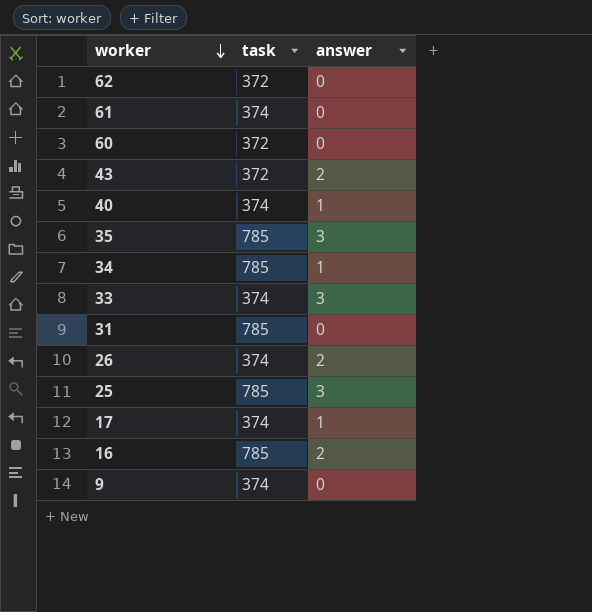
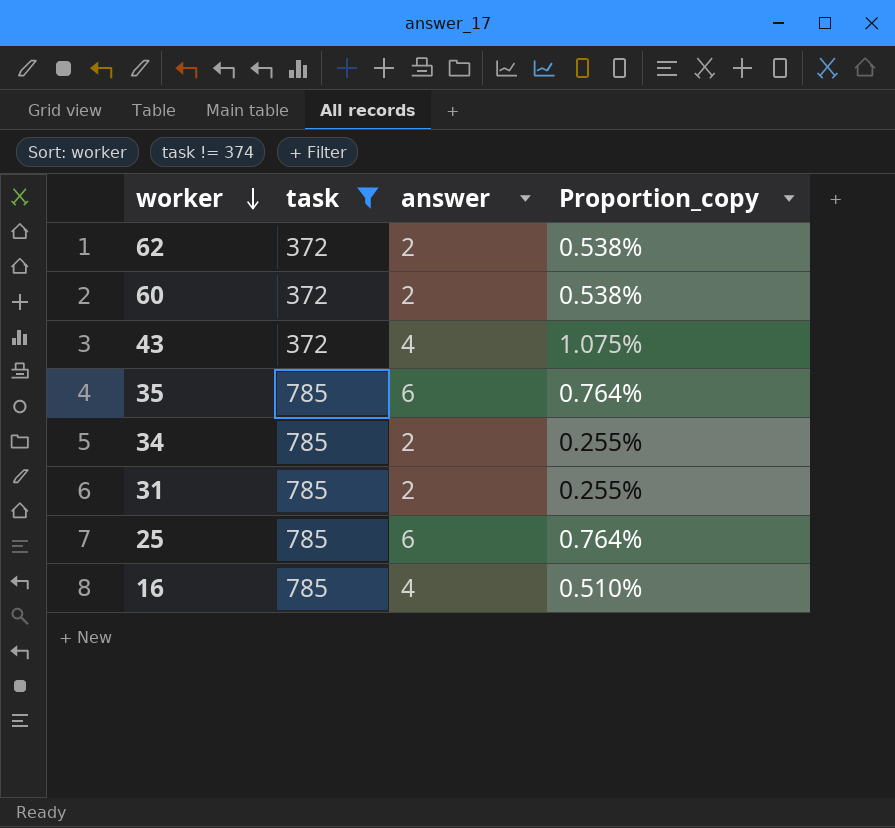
filter: none -> task != 374
column Proportion_copy | formula: none -> [answer] / [task]
62 | answer: 0 -> 2
60 | answer: 0 -> 2
43 | answer: 2 -> 4
35 | answer: 3 -> 6
34 | answer: 1 -> 2
31 | answer: 0 -> 2
25 | answer: 3 -> 6
16 | answer: 2 -> 4

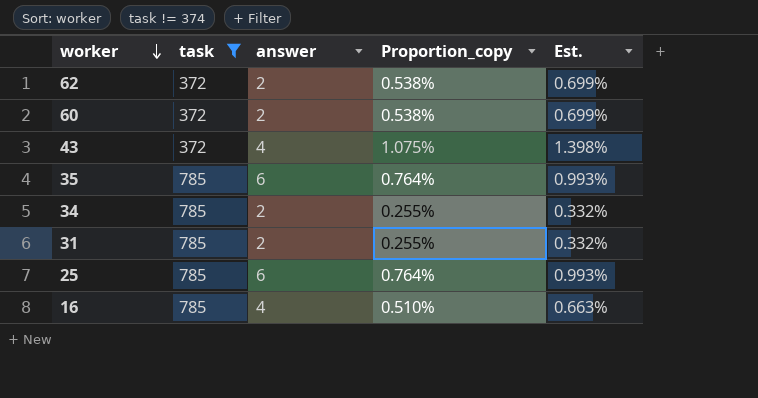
column Est. | formula: none -> [Proportion_copy] * 1.3

